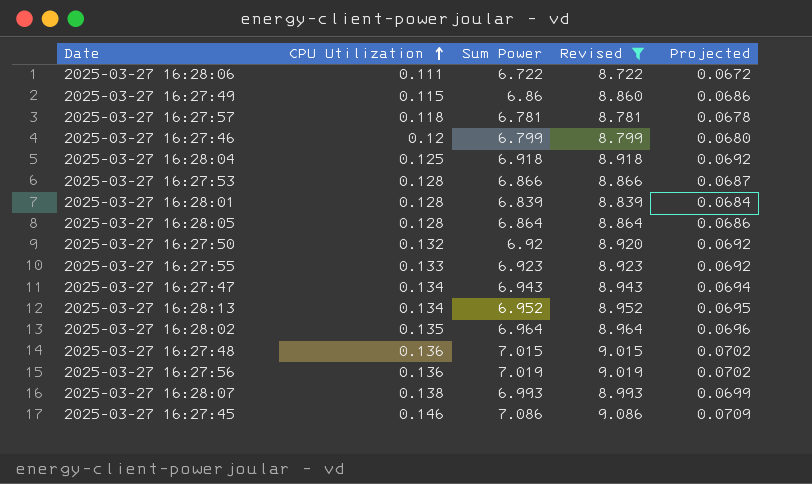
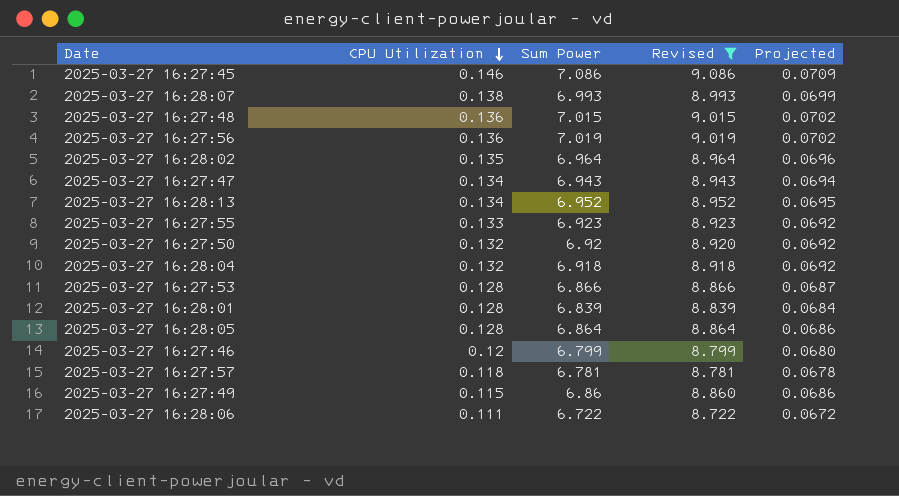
row order: CPU Utilization ascending -> CPU Utilization descending
2025-03-27 16:28:04 | CPU Utilization: 0.125 -> 0.132

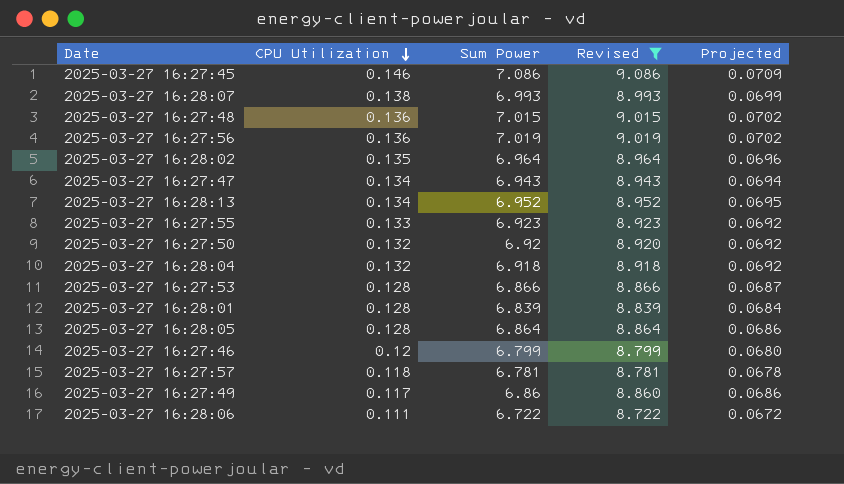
2025-03-27 16:27:49 | CPU Utilization: 0.115 -> 0.117

